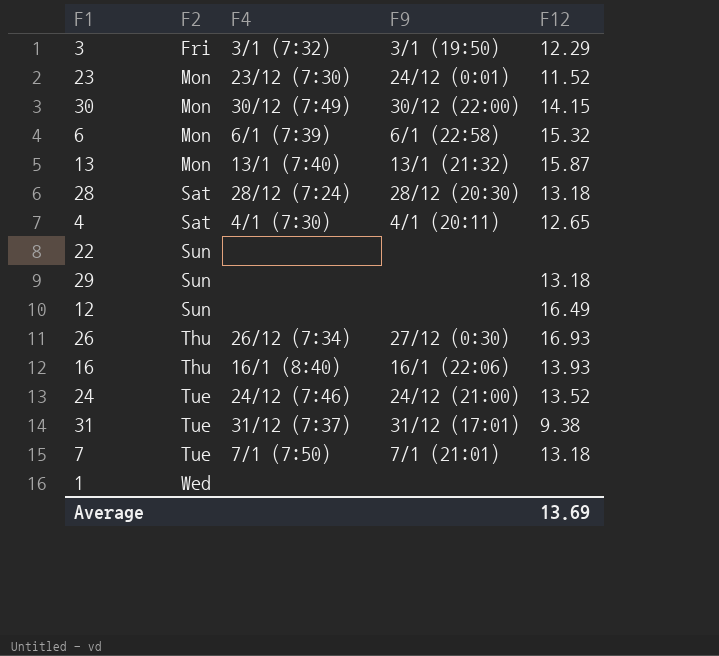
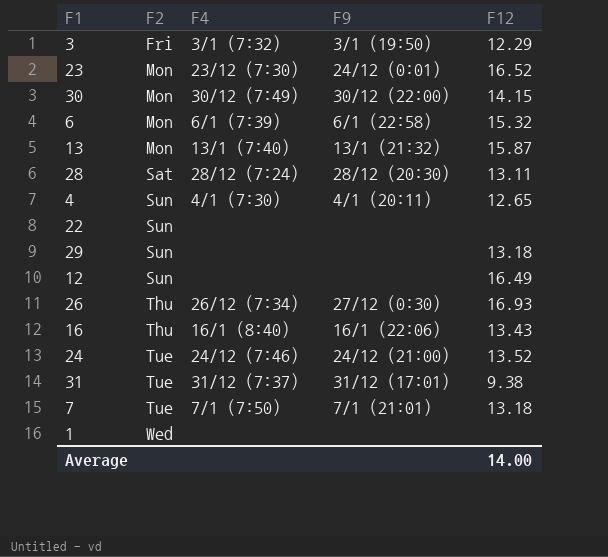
23 | F12: 11.52 -> 16.52
28 | F12: 13.18 -> 13.11
4 | F2: Sat -> Sun
16 | F12: 13.93 -> 13.43
Average | F12: 13.69 -> 14.00

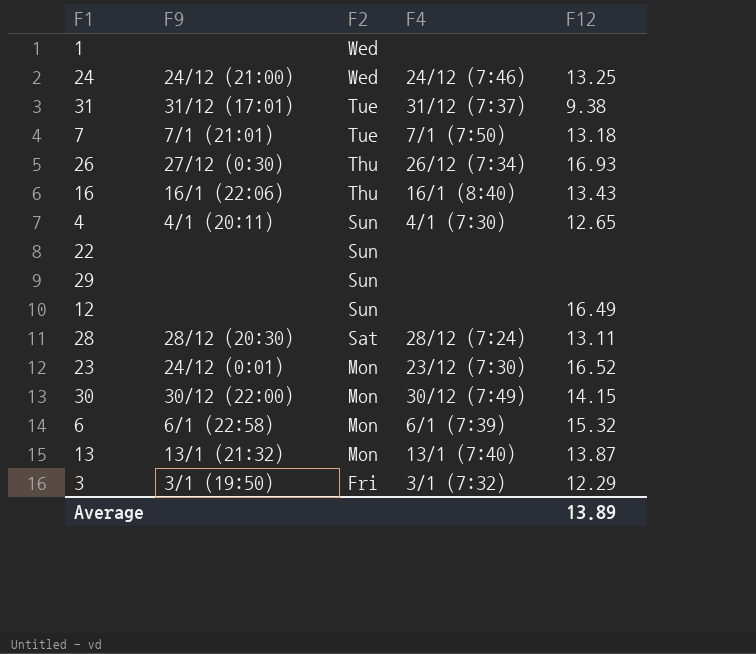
row order: F2 ascending -> F2 descending
column F9 | position: 4 -> 2
24 | F2: Tue -> Wed
24 | F12: 13.52 -> 13.25
29 | F12: 13.18 -> none
13 | F12: 15.87 -> 13.87
Average | F12: 14.00 -> 13.89

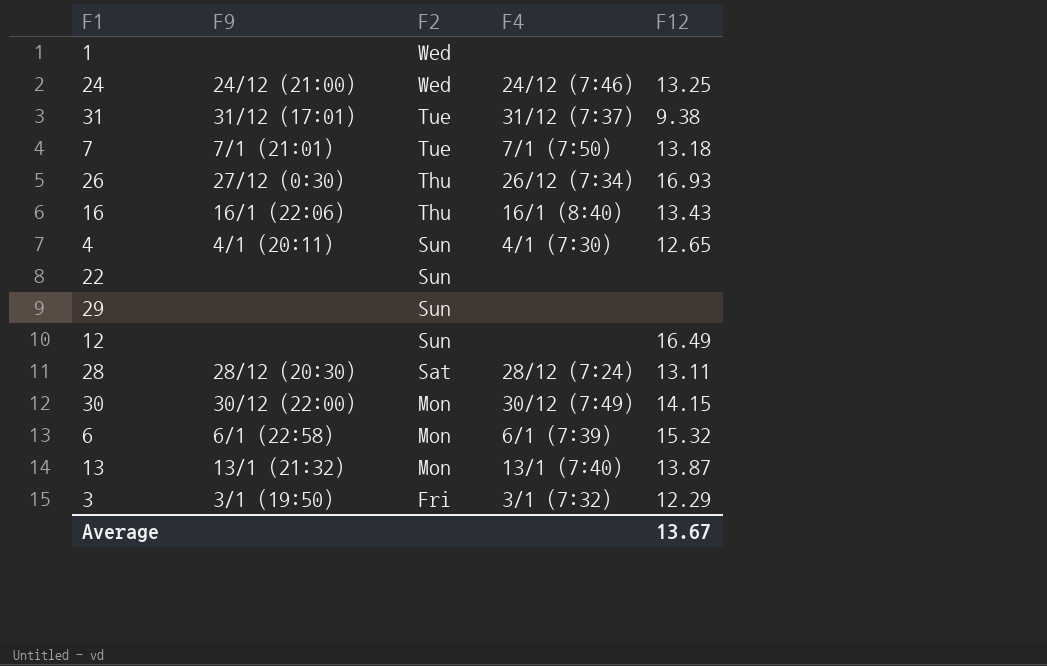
row 23: 24/12 (0:01) | Mon | 23/12 (7:30) | 16.52 -> none
Average | F12: 13.89 -> 13.67

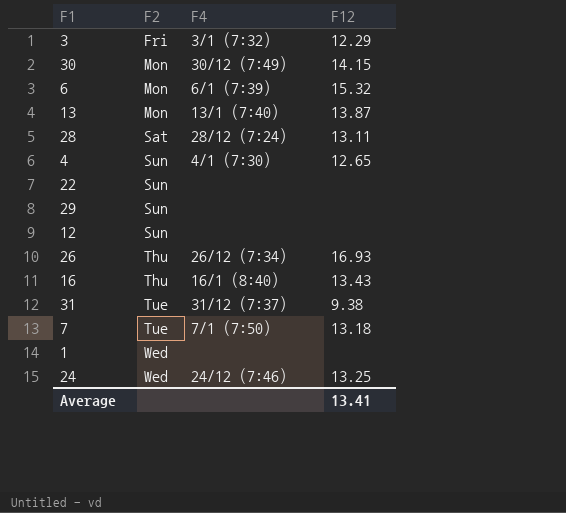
row order: F2 descending -> F2 ascending
column F9 | position: 2 -> none
12 | F12: 16.49 -> none
Average | F12: 13.67 -> 13.41

